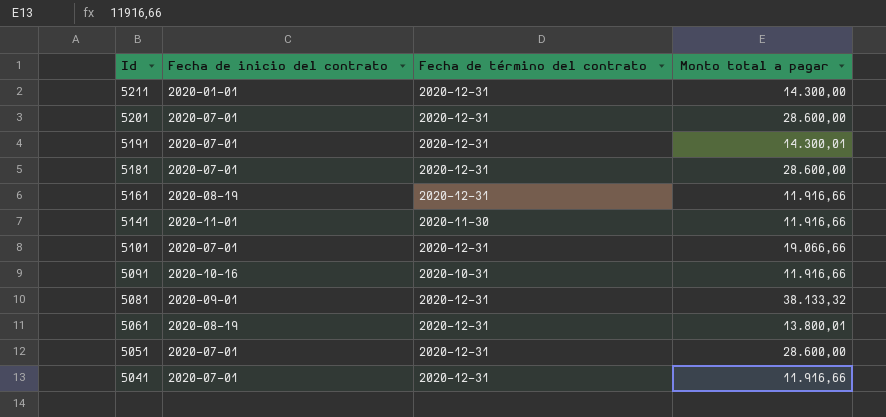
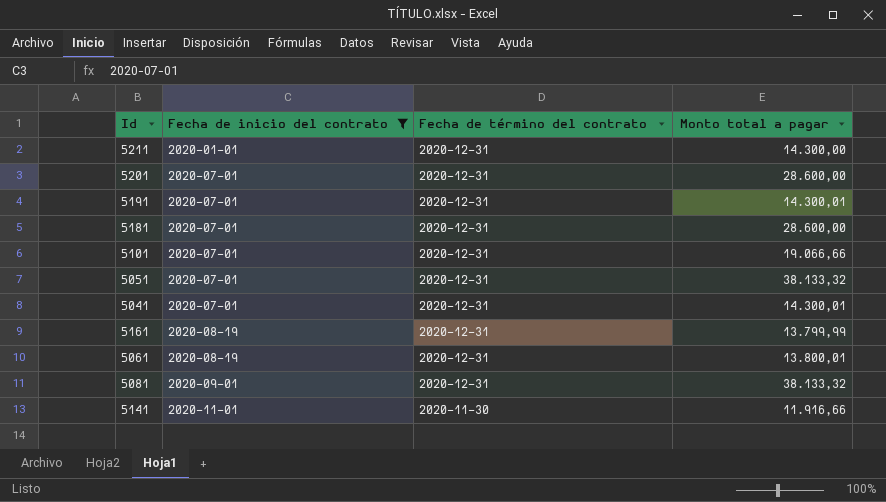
filter: none -> Fecha de inicio del contrato != 2020-10-16
row order: Id descending -> Fecha de inicio del contrato ascending
5051 | Monto total a pagar: 28.600,00 -> 38.133,32
5041 | Monto total a pagar: 11.916,66 -> 14.300,01
5161 | Monto total a pagar: 11.916,66 -> 13.799,99

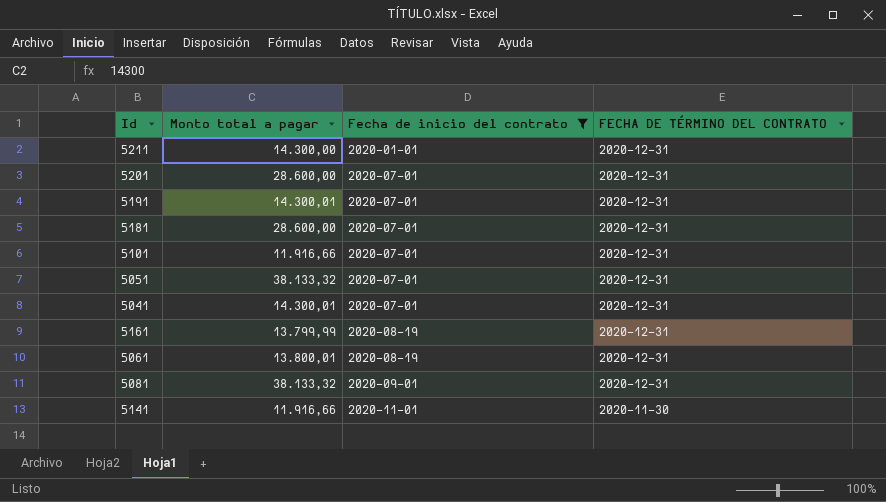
column Monto total a pagar | position: 4 -> 2
column name: Fecha de término del contrato -> FECHA DE TÉRMINO DEL CONTRATO
5101 | Monto total a pagar: 19.066,66 -> 11.916,66

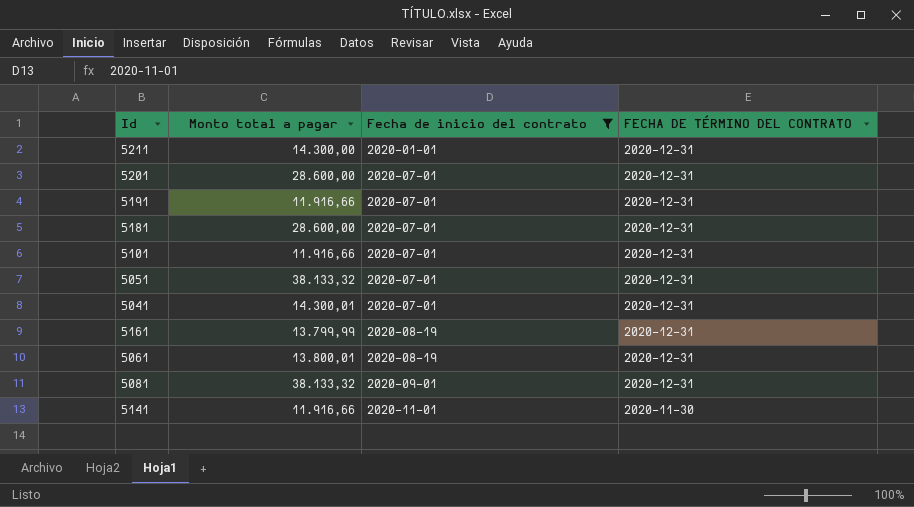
5191 | Monto total a pagar: 14.300,01 -> 11.916,66

